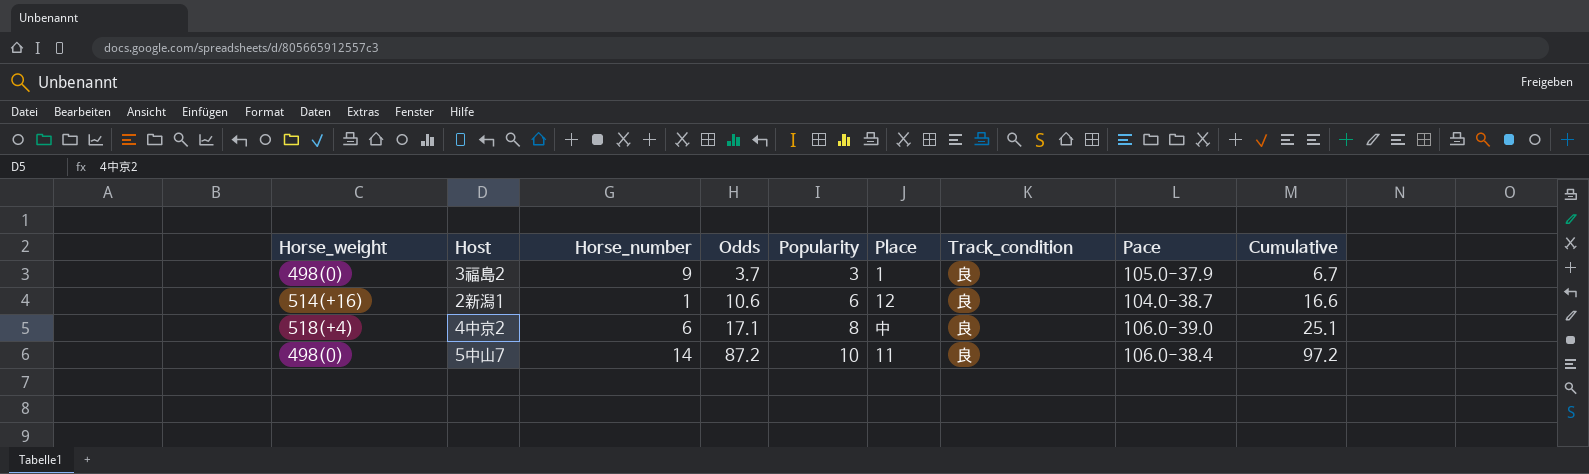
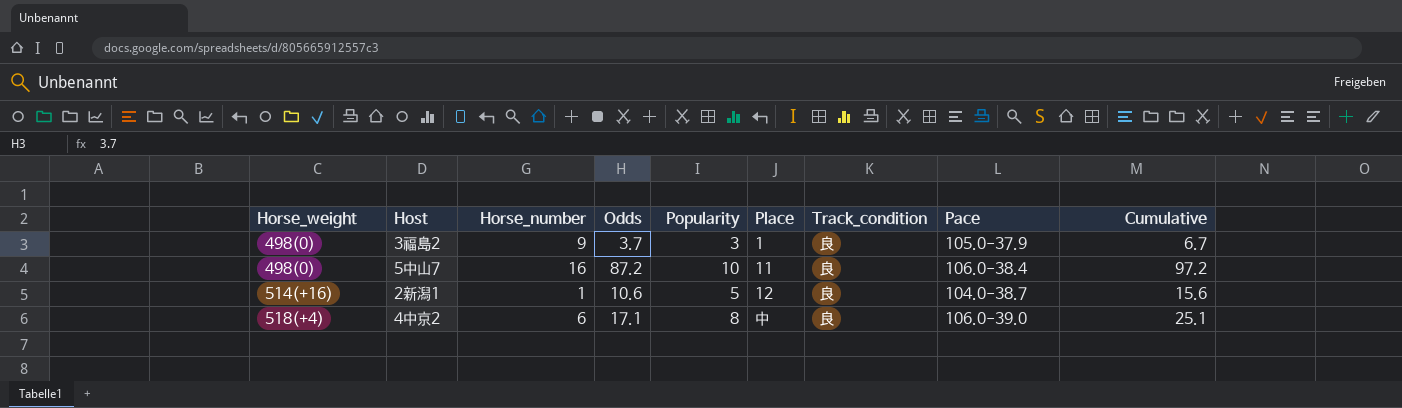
row order: Odds ascending -> Horse_weight ascending
5中山7 | Horse_number: 14 -> 16
2新潟1 | Popularity: 6 -> 5
2新潟1 | Cumulative: 16.6 -> 15.6

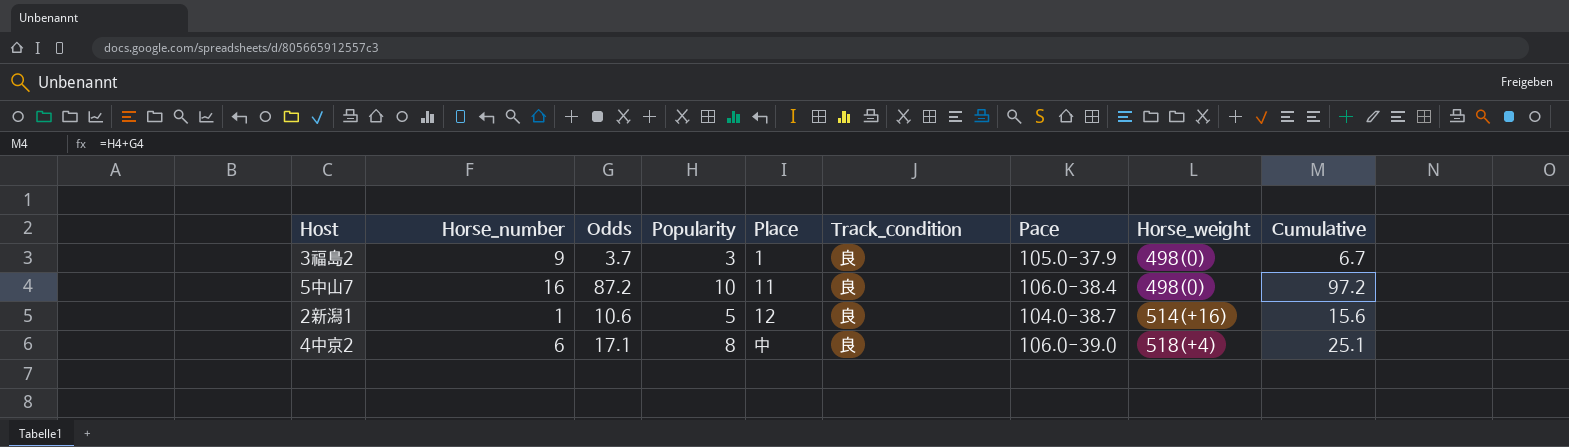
column Horse_weight | position: 1 -> 8

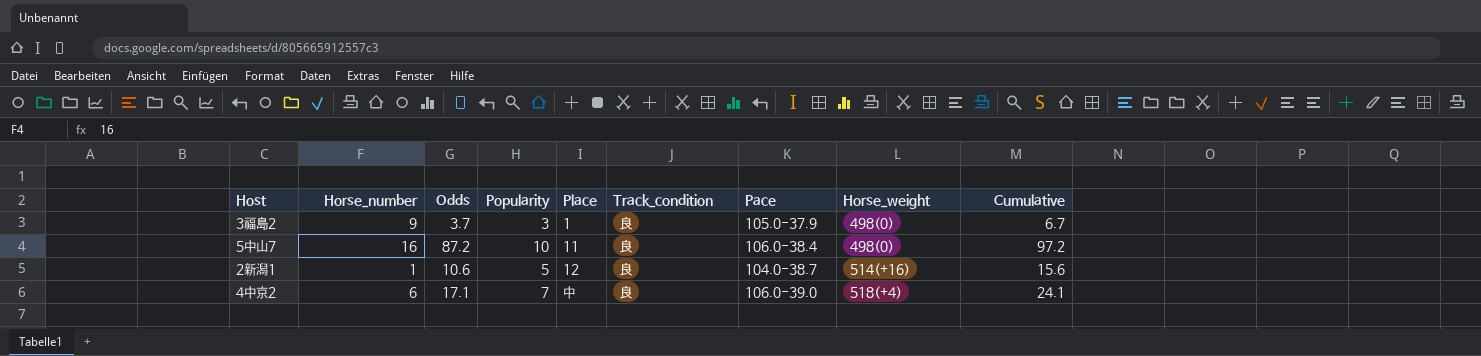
4中京2 | Popularity: 8 -> 7
4中京2 | Cumulative: 25.1 -> 24.1

